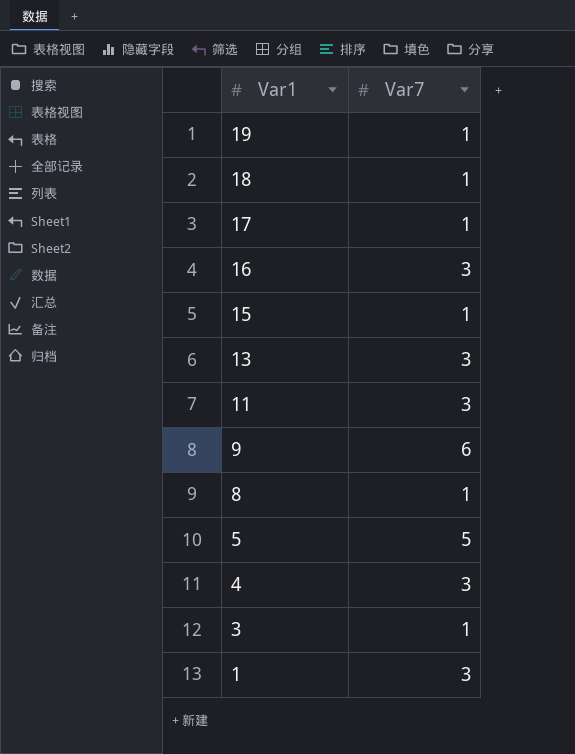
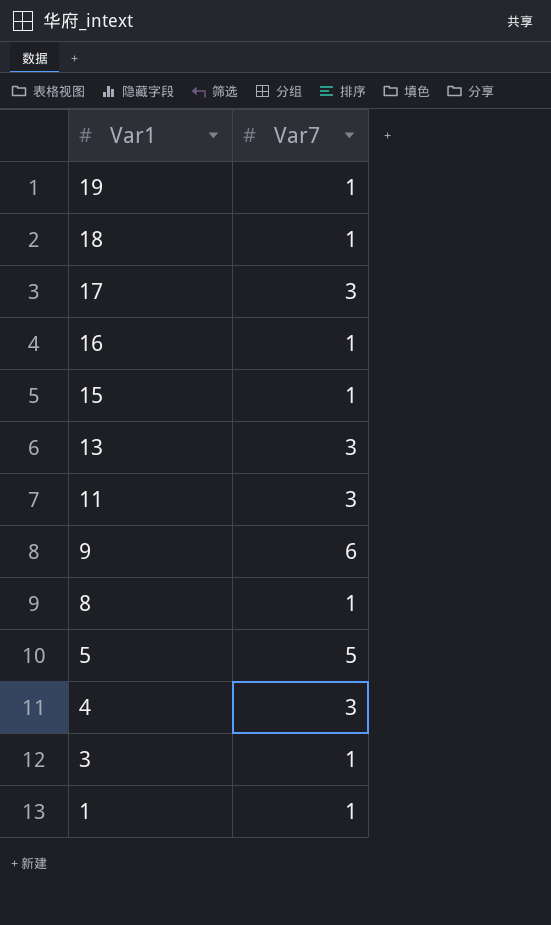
17 | Var7: 1 -> 3
16 | Var7: 3 -> 1
1 | Var7: 3 -> 1

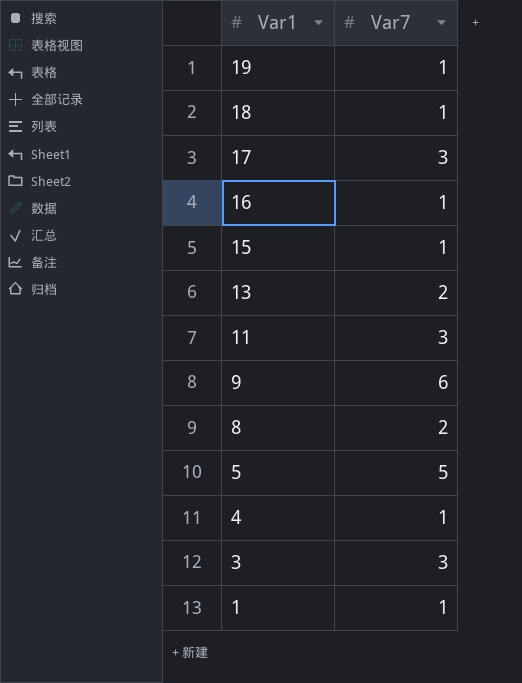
13 | Var7: 3 -> 2
8 | Var7: 1 -> 2
4 | Var7: 3 -> 1
3 | Var7: 1 -> 3

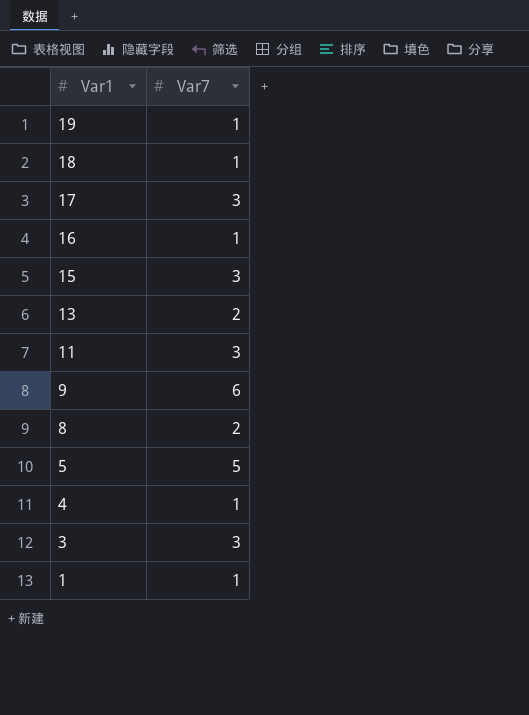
15 | Var7: 1 -> 3

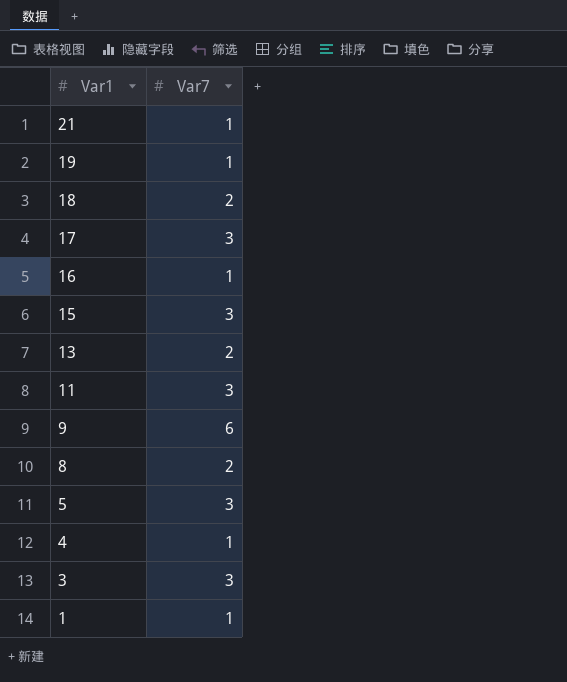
row 21: none -> 1
18 | Var7: 1 -> 2
5 | Var7: 5 -> 3

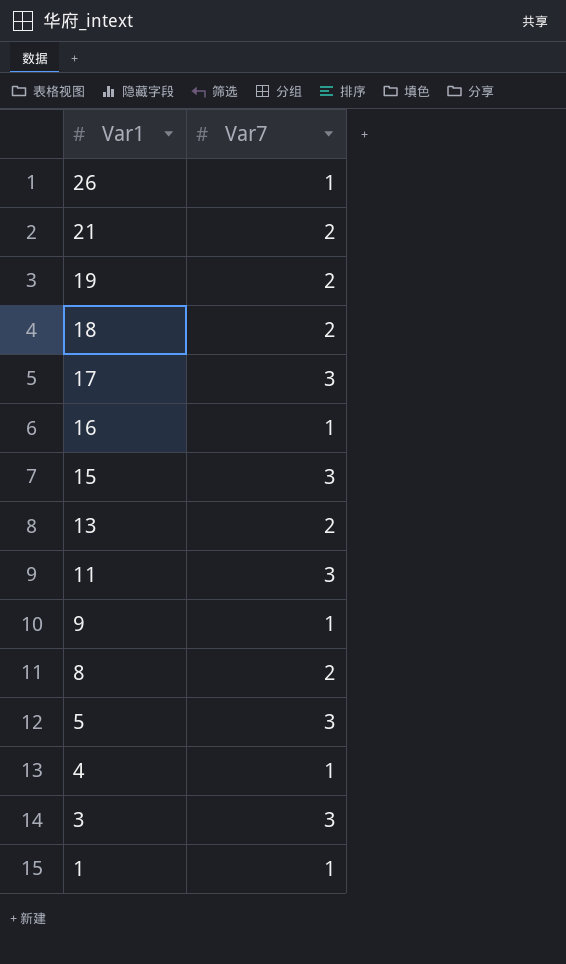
row 26: none -> 1
21 | Var7: 1 -> 2
19 | Var7: 1 -> 2
9 | Var7: 6 -> 1

